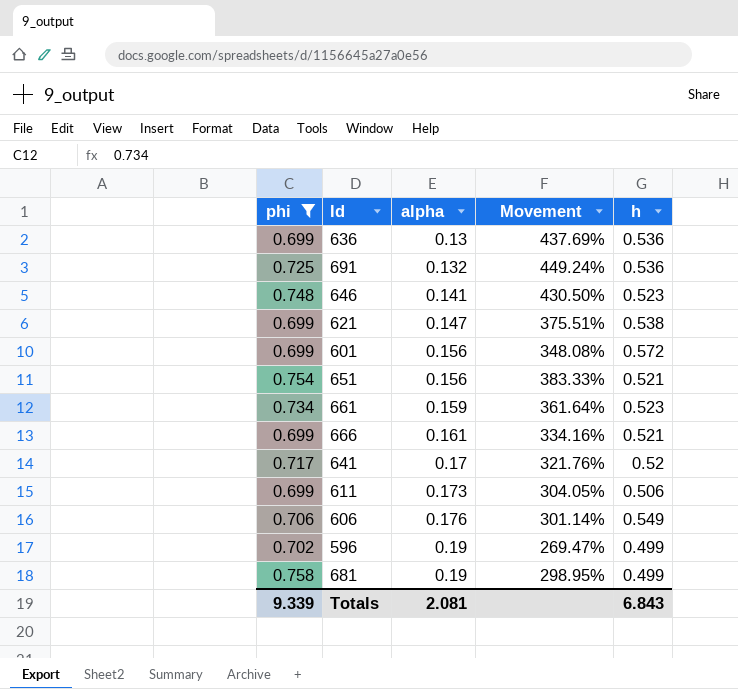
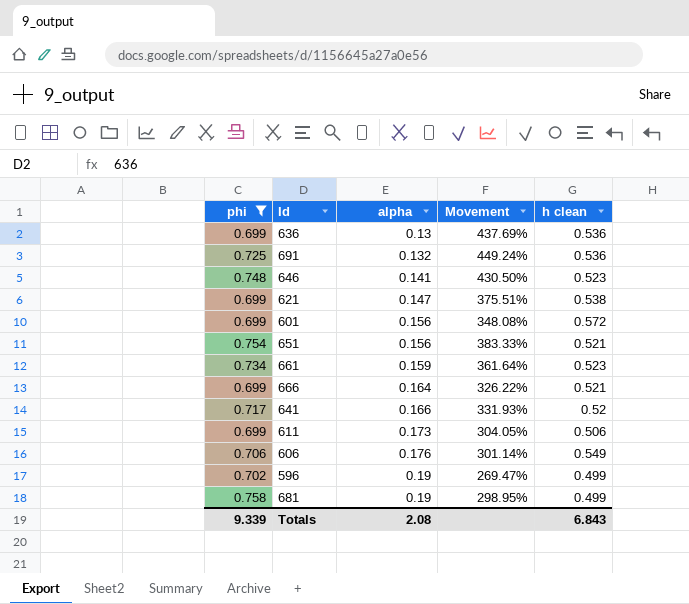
column name: h -> h clean
666 | alpha: 0.161 -> 0.164
666 | Movement: 334.16% -> 326.22%
641 | alpha: 0.17 -> 0.166
641 | Movement: 321.76% -> 331.93%
Totals | alpha: 2.081 -> 2.08

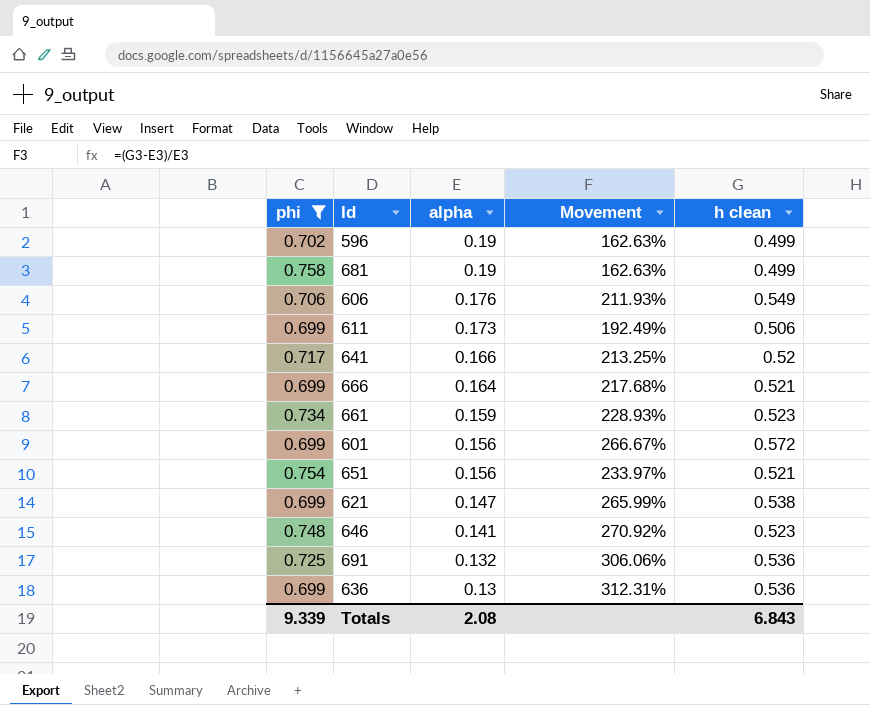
row order: alpha ascending -> alpha descending
column Movement | formula: ([phi] - [alpha]) / [alpha] -> ([h clean] - [alpha]) / [alpha]

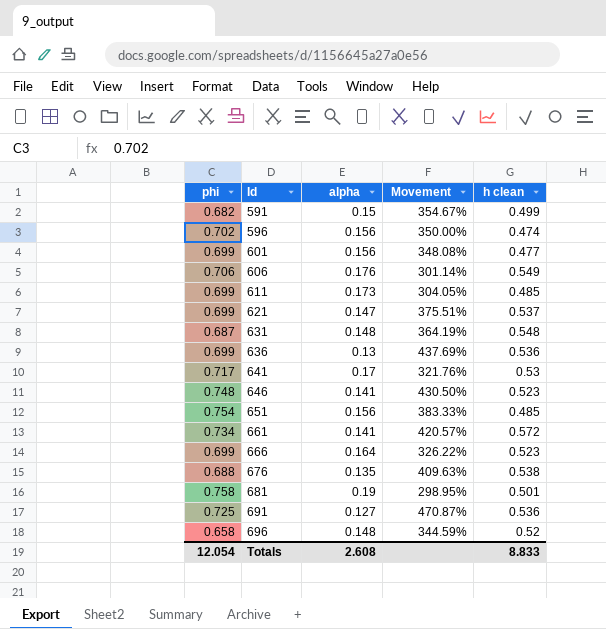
filter: phi >= 0.699 -> none
row order: alpha descending -> Id ascending
column Movement | formula: ([h clean] - [alpha]) / [alpha] -> ([phi] - [alpha]) / [alpha]
596 | alpha: 0.19 -> 0.156
596 | h clean: 0.499 -> 0.474
601 | h clean: 0.572 -> 0.477
611 | h clean: 0.506 -> 0.485
621 | h clean: 0.538 -> 0.537
641 | alpha: 0.166 -> 0.17
641 | h clean: 0.52 -> 0.53
651 | h clean: 0.521 -> 0.485
661 | alpha: 0.159 -> 0.141
661 | h clean: 0.523 -> 0.572
666 | h clean: 0.521 -> 0.523
681 | h clean: 0.499 -> 0.501
691 | alpha: 0.132 -> 0.127
Totals | phi: 9.339 -> 12.054
Totals | alpha: 2.08 -> 2.608
Totals | h clean: 6.843 -> 8.833

